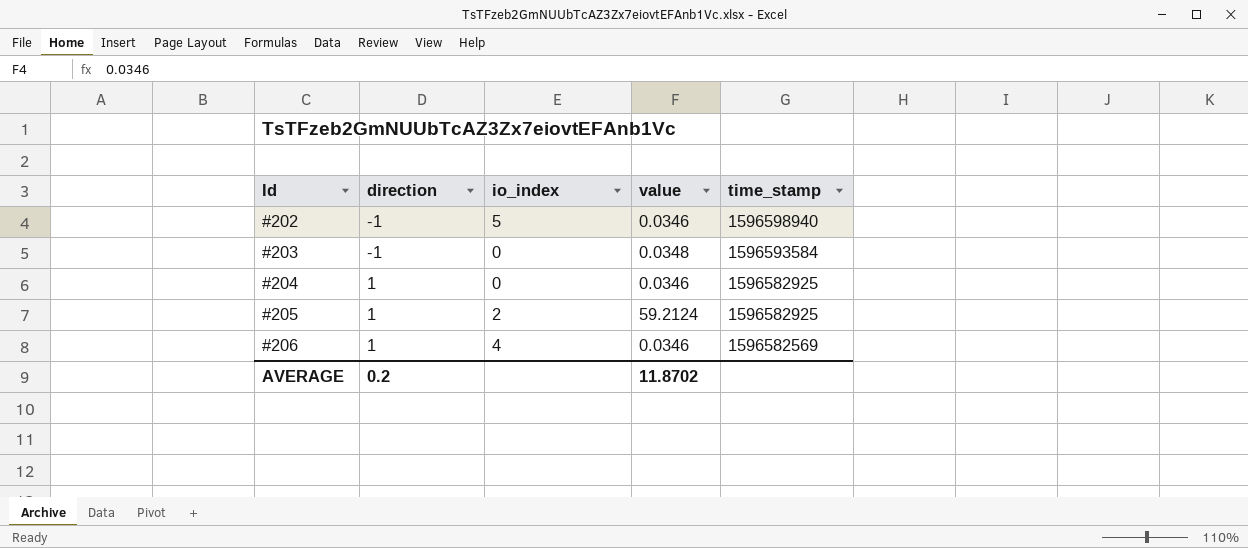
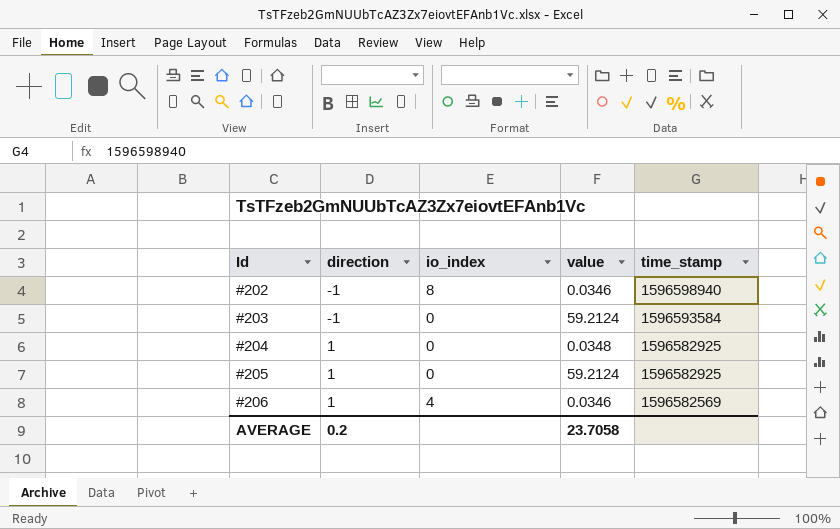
#202 | io_index: 5 -> 8
#203 | value: 0.0348 -> 59.2124
#204 | value: 0.0346 -> 0.0348
#205 | io_index: 2 -> 0
AVERAGE | value: 11.8702 -> 23.7058

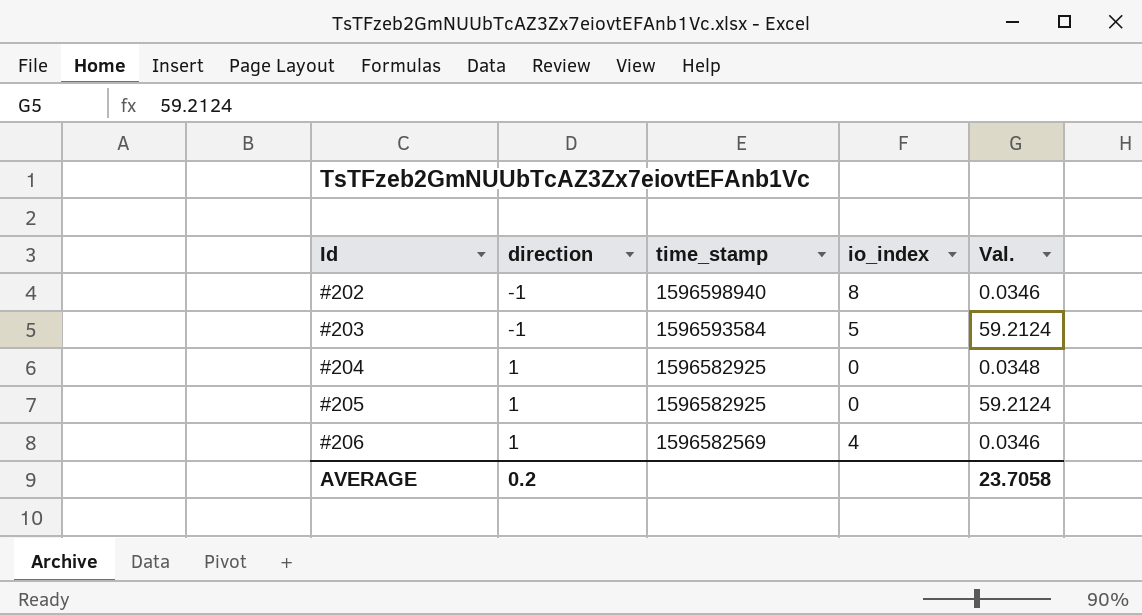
column time_stamp | position: 5 -> 3
column name: value -> Val.
#203 | io_index: 0 -> 5

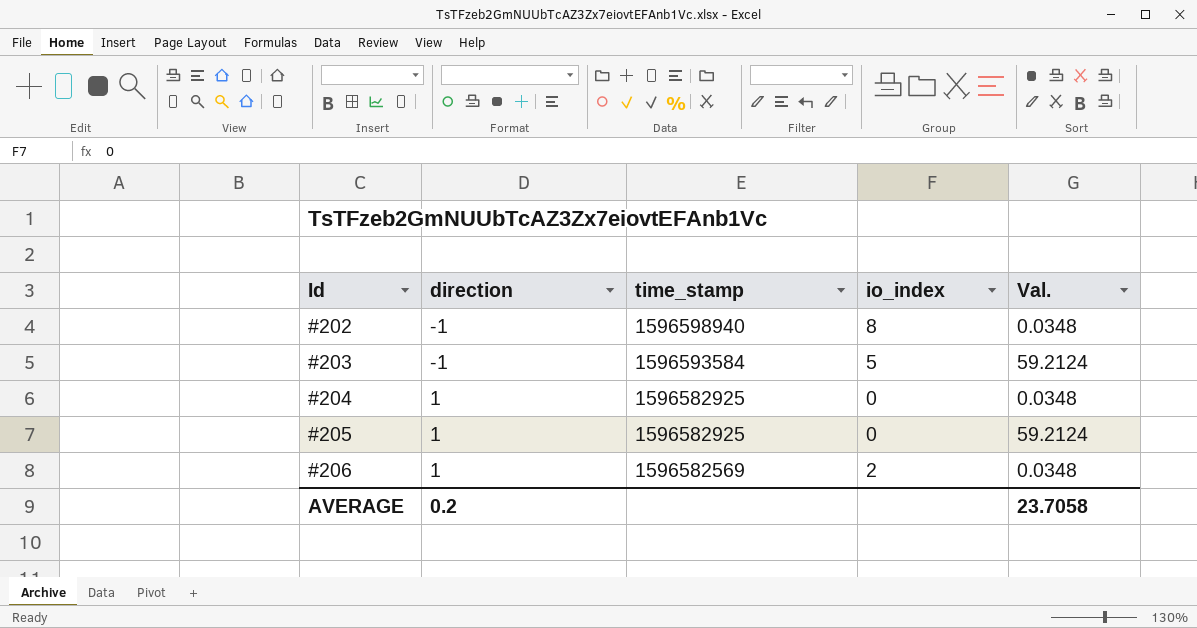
#202 | Val.: 0.0346 -> 0.0348
#206 | io_index: 4 -> 2
#206 | Val.: 0.0346 -> 0.0348

